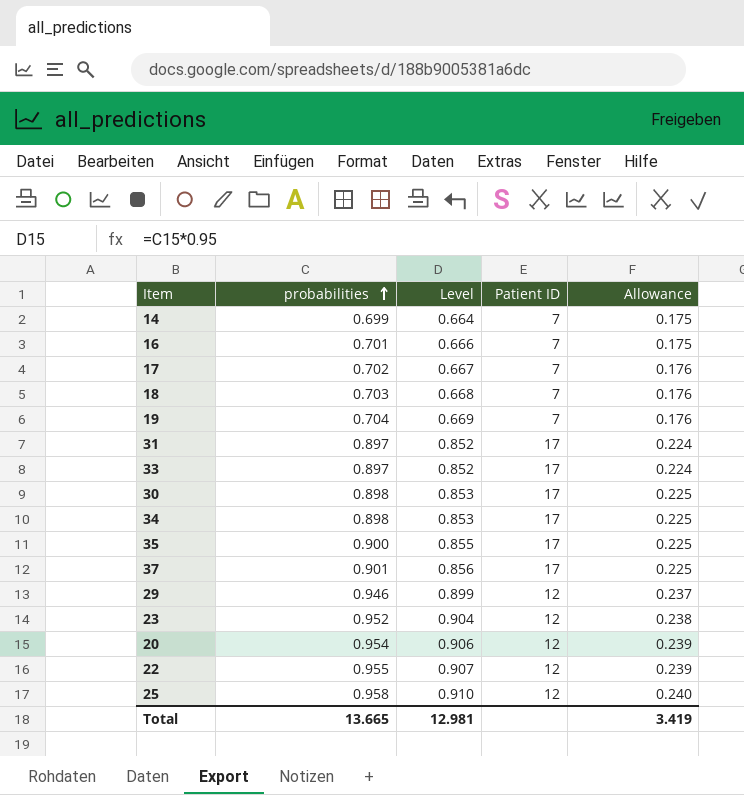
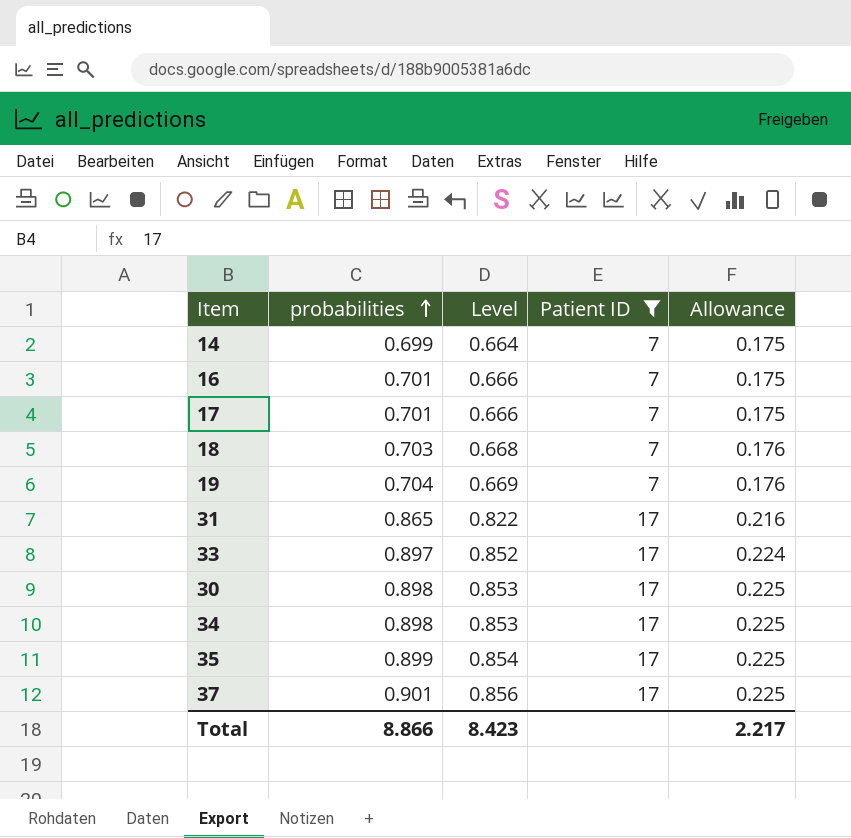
filter: none -> Patient ID != 12
17 | probabilities: 0.702 -> 0.701
17 | Level: 0.667 -> 0.666
17 | Allowance: 0.176 -> 0.175
31 | probabilities: 0.897 -> 0.865
31 | Level: 0.852 -> 0.822
31 | Allowance: 0.224 -> 0.216
35 | probabilities: 0.900 -> 0.899
35 | Level: 0.855 -> 0.854
Total | probabilities: 13.665 -> 8.866
Total | Level: 12.981 -> 8.423
Total | Allowance: 3.419 -> 2.217

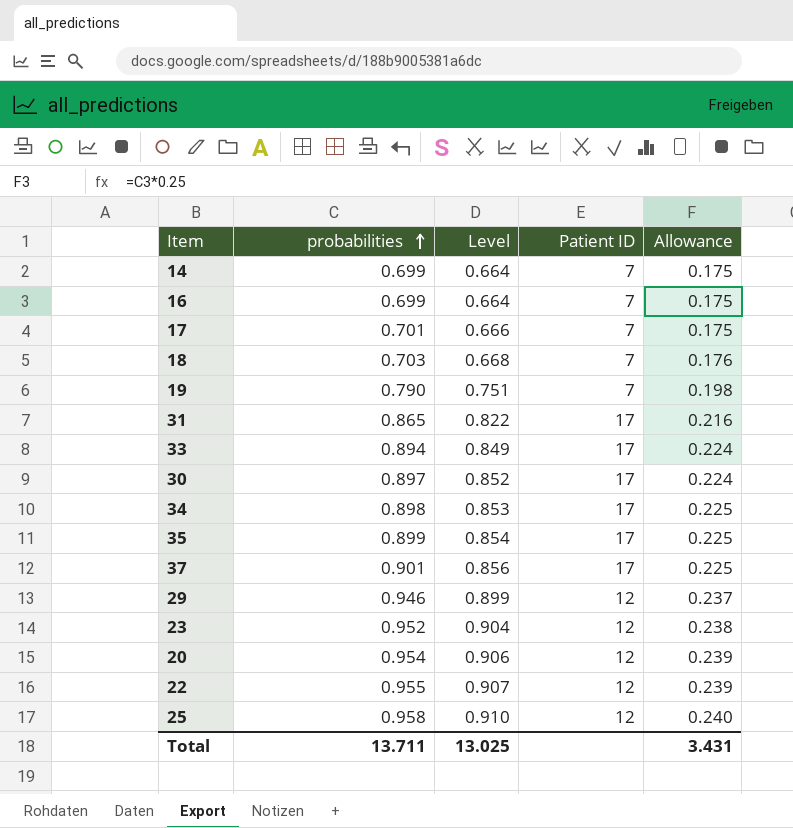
filter: Patient ID != 12 -> none
16 | probabilities: 0.701 -> 0.699
16 | Level: 0.666 -> 0.664
19 | probabilities: 0.704 -> 0.790
19 | Level: 0.669 -> 0.751
19 | Allowance: 0.176 -> 0.198
33 | probabilities: 0.897 -> 0.894
33 | Level: 0.852 -> 0.849
30 | probabilities: 0.898 -> 0.897
30 | Level: 0.853 -> 0.852
30 | Allowance: 0.225 -> 0.224
Total | probabilities: 8.866 -> 13.711
Total | Level: 8.423 -> 13.025
Total | Allowance: 2.217 -> 3.431

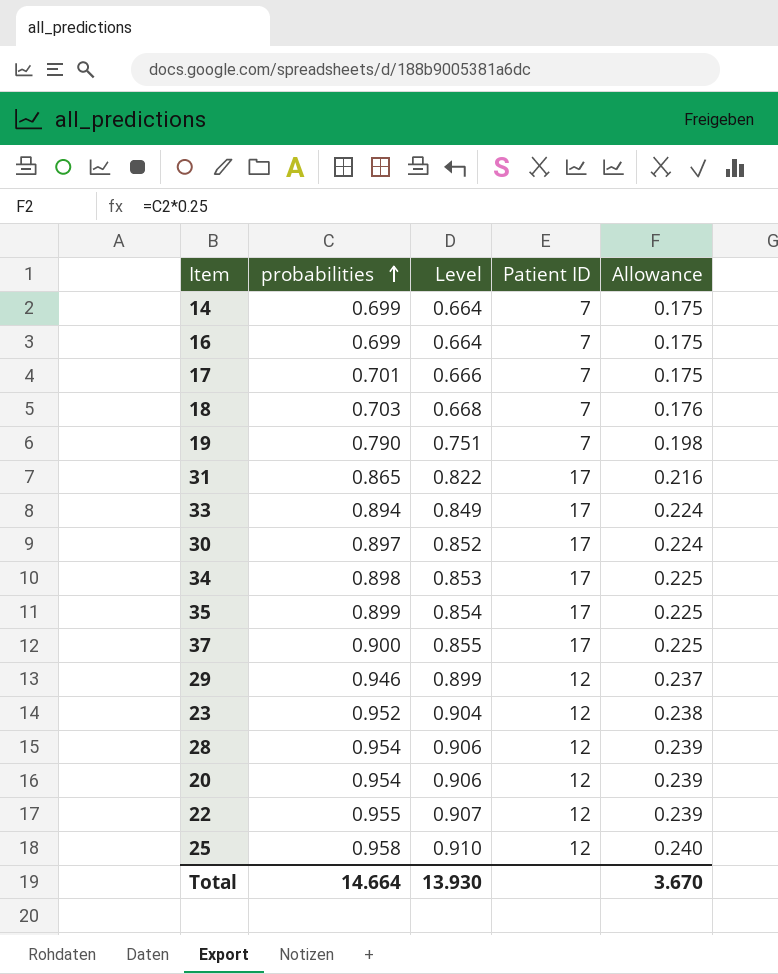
37 | probabilities: 0.901 -> 0.900
37 | Level: 0.856 -> 0.855
row 28: none -> 0.954 | 0.906 | 12 | 0.239
Total | probabilities: 13.711 -> 14.664
Total | Level: 13.025 -> 13.930
Total | Allowance: 3.431 -> 3.670

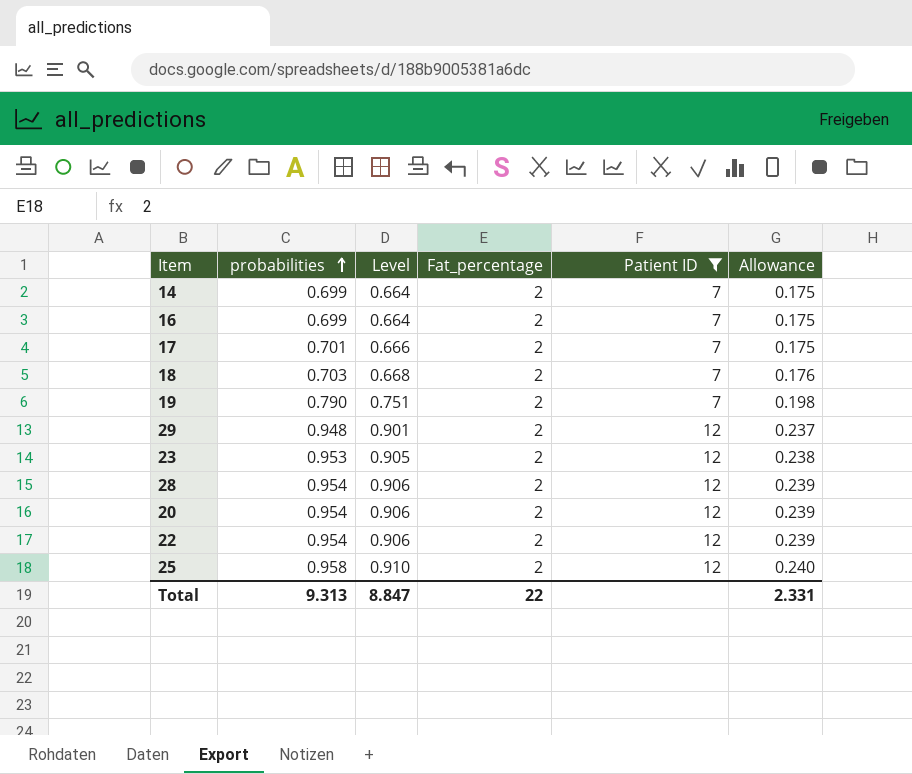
filter: none -> Patient ID != 17
column Fat_percentage | position: none -> 4
29 | probabilities: 0.946 -> 0.948
29 | Level: 0.899 -> 0.901
23 | probabilities: 0.952 -> 0.953
23 | Level: 0.904 -> 0.905
22 | probabilities: 0.955 -> 0.954
22 | Level: 0.907 -> 0.906
Total | probabilities: 14.664 -> 9.313
Total | Level: 13.930 -> 8.847
Total | Allowance: 3.670 -> 2.331

